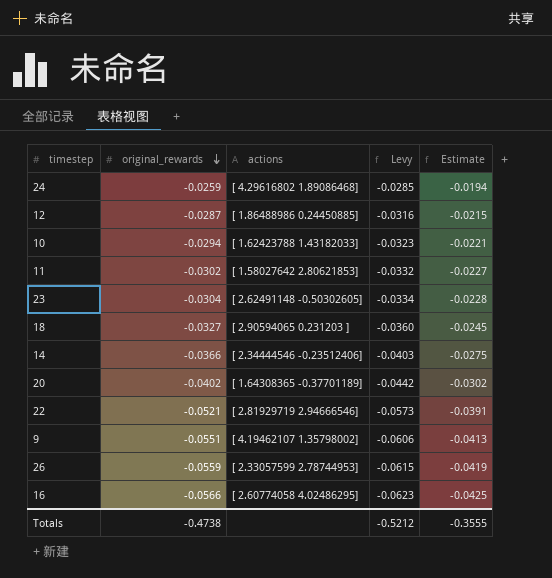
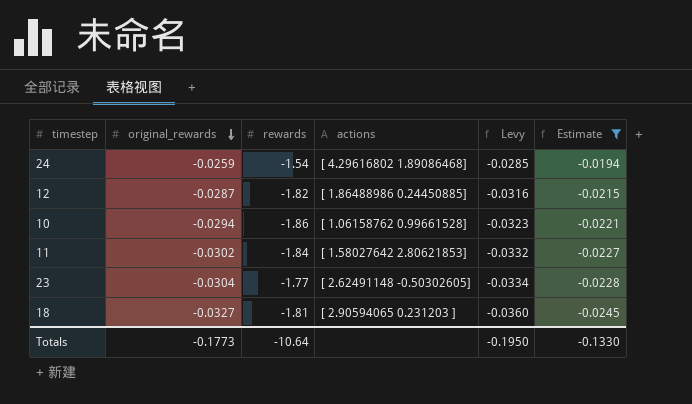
filter: none -> Estimate >= -0.0245
column rewards | position: none -> 3
10 | actions: [ 1.62423788 1.43182033] -> [ 1.06158762 0.99661528]
Totals | original_rewards: -0.4738 -> -0.1773
Totals | Levy: -0.5212 -> -0.1950
Totals | Estimate: -0.3555 -> -0.1330

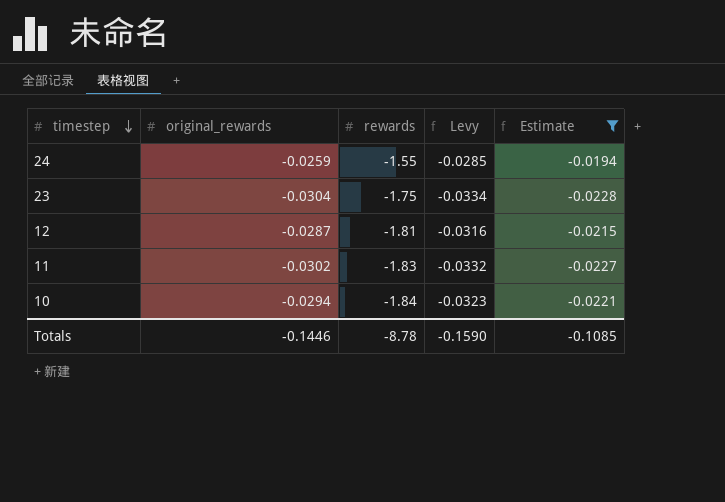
row order: original_rewards descending -> timestep descending
column actions | position: 4 -> none
row 18: -0.0327 | -1.81 | [ 2.90594065 0.231203 ] | -0.0360 | -0.0245 -> none
24 | rewards: -1.54 -> -1.55
23 | rewards: -1.77 -> -1.75
12 | rewards: -1.82 -> -1.81
11 | rewards: -1.84 -> -1.83
10 | rewards: -1.86 -> -1.84
Totals | original_rewards: -0.1773 -> -0.1446
Totals | rewards: -10.64 -> -8.78
Totals | Levy: -0.1950 -> -0.1590
Totals | Estimate: -0.1330 -> -0.1085

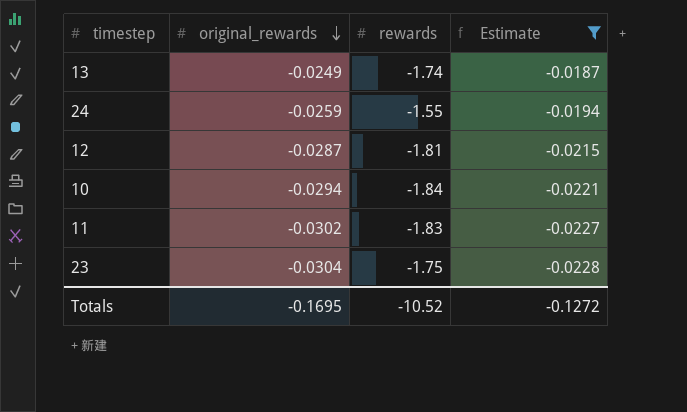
row order: timestep descending -> original_rewards descending
column Levy | formula: [original_rewards] * 1.1 -> none
row 13: none -> -0.0249 | -1.74 | -0.0187
Totals | original_rewards: -0.1446 -> -0.1695
Totals | rewards: -8.78 -> -10.52
Totals | Estimate: -0.1085 -> -0.1272

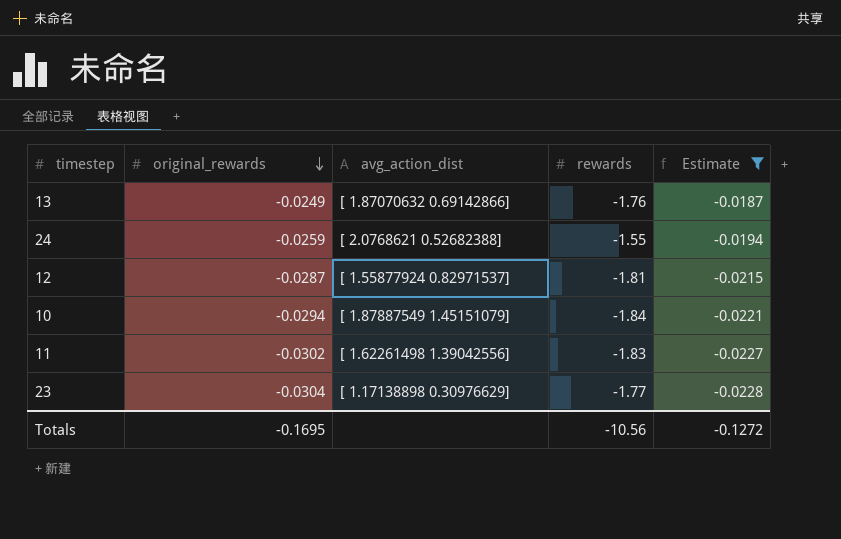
column avg_action_dist | position: none -> 3
13 | rewards: -1.74 -> -1.76
23 | rewards: -1.75 -> -1.77
Totals | rewards: -10.52 -> -10.56

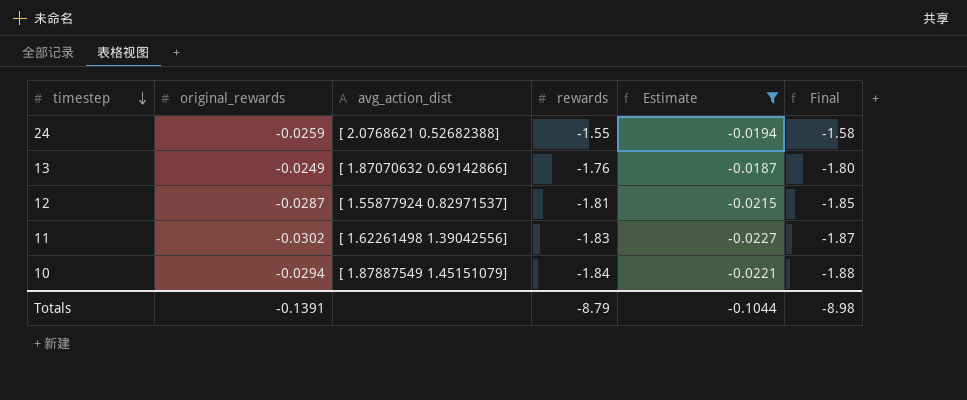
row order: original_rewards descending -> timestep descending
column Final | formula: none -> [rewards] * 1.02
row 23: -0.0304 | [ 1.17138898 0.30976629] | -1.77 | -0.0228 -> none
Totals | original_rewards: -0.1695 -> -0.1391
Totals | rewards: -10.56 -> -8.79
Totals | Estimate: -0.1272 -> -0.1044

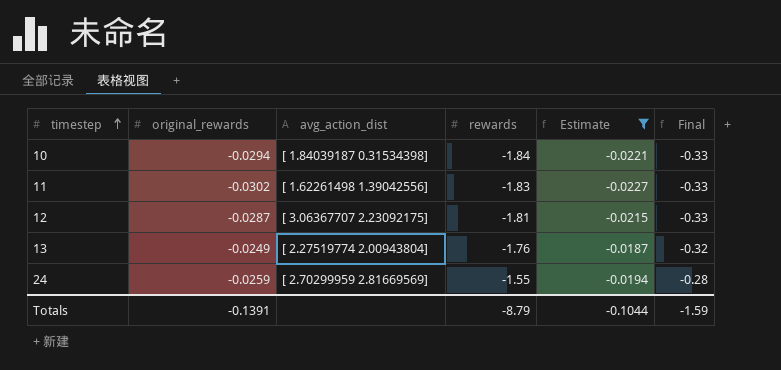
row order: timestep descending -> timestep ascending
column Final | formula: [rewards] * 1.02 -> [rewards] * 0.18
10 | avg_action_dist: [ 1.87887549 1.45151079] -> [ 1.84039187 0.31534398]
12 | avg_action_dist: [ 1.55877924 0.82971537] -> [ 3.06367707 2.23092175]
13 | avg_action_dist: [ 1.87070632 0.69142866] -> [ 2.27519774 2.00943804]
24 | avg_action_dist: [ 2.0768621 0.52682388] -> [ 2.70299959 2.81669569]
Totals | Final: -8.98 -> -1.59

